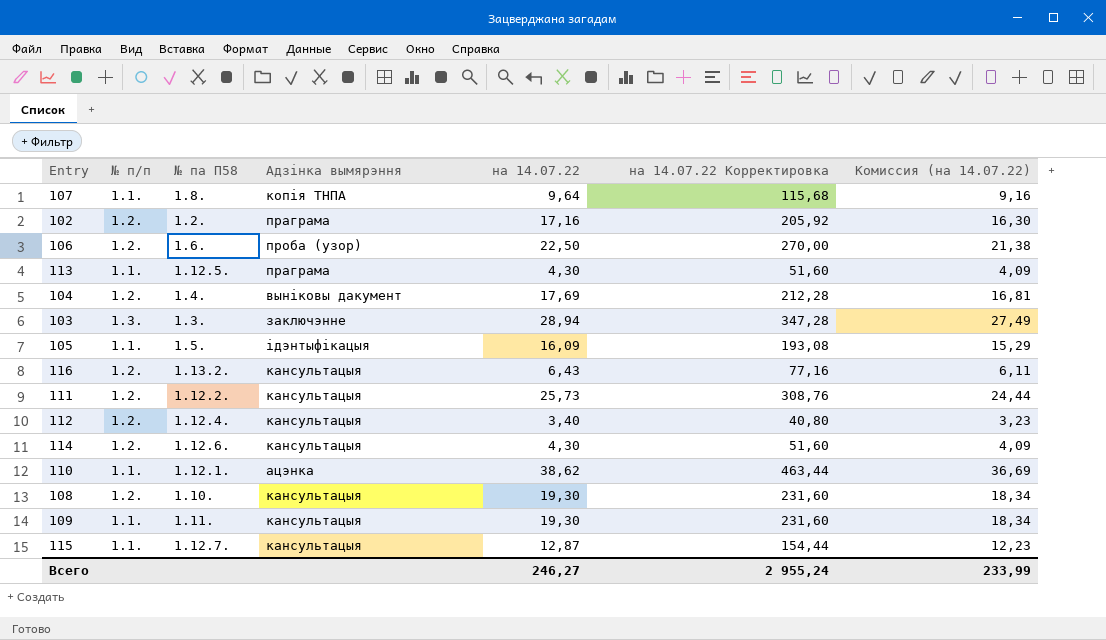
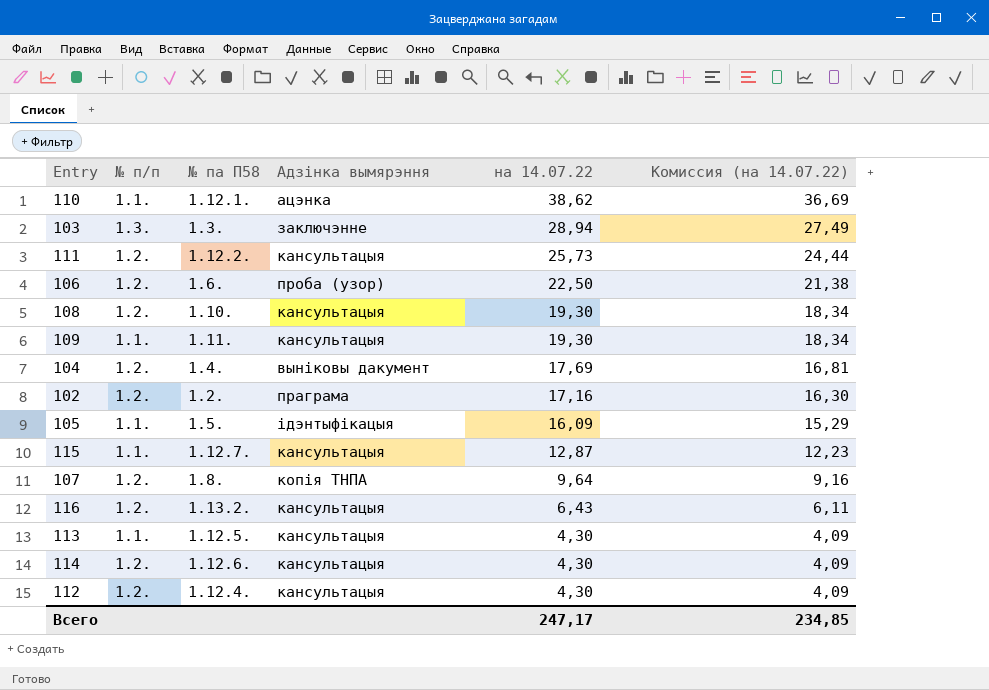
row order: none -> на 14.07.22 descending
column на 14.07.22 Корректировка | formula: [на 14.07.22] * 12 -> none
107 | № п/п: 1.1. -> 1.2.
113 | Адзінка вымярэння: праграма -> кансультацыя
112 | на 14.07.22: 3,40 -> 4,30
112 | Комиссия (на 14.07.22): 3,23 -> 4,09
Всего | на 14.07.22: 246,27 -> 247,17
Всего | Комиссия (на 14.07.22): 233,99 -> 234,85

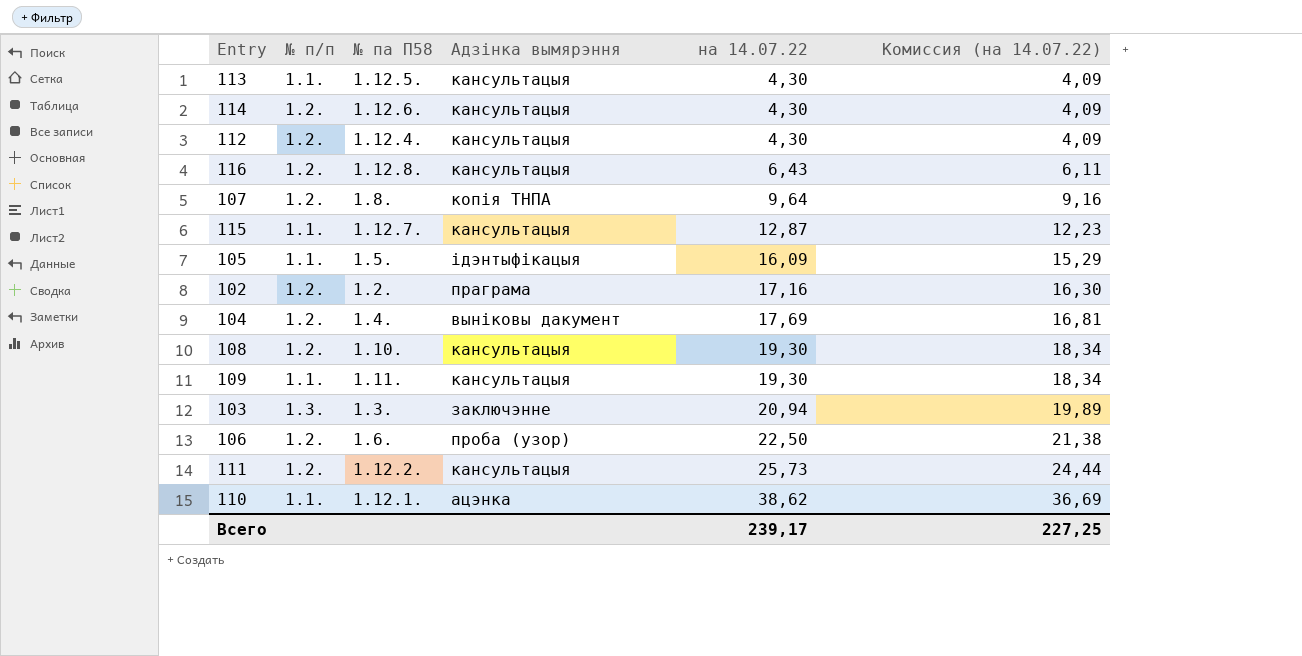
row order: на 14.07.22 descending -> на 14.07.22 ascending
116 | № па П58: 1.13.2. -> 1.12.8.
103 | на 14.07.22: 28,94 -> 20,94
103 | Комиссия (на 14.07.22): 27,49 -> 19,89
Всего | на 14.07.22: 247,17 -> 239,17
Всего | Комиссия (на 14.07.22): 234,85 -> 227,25

